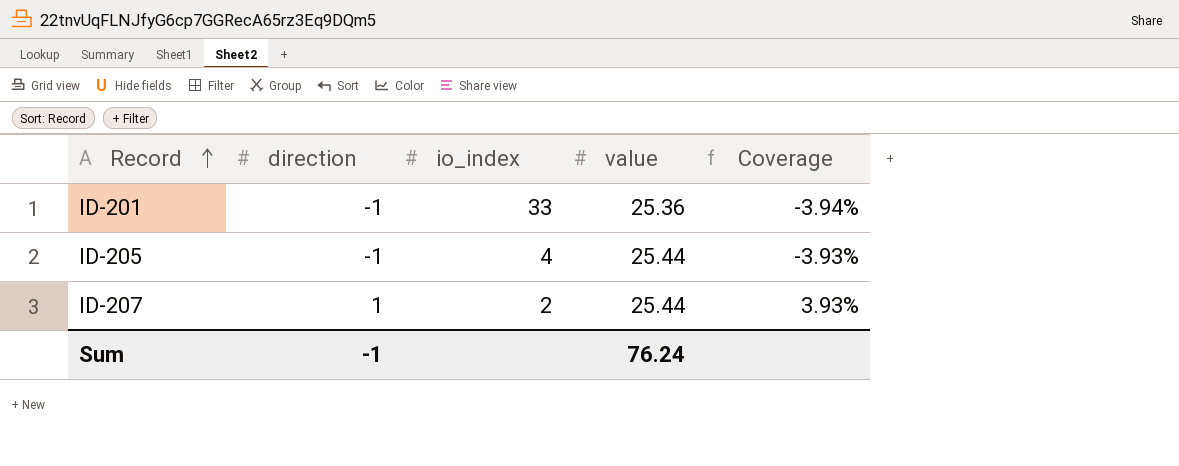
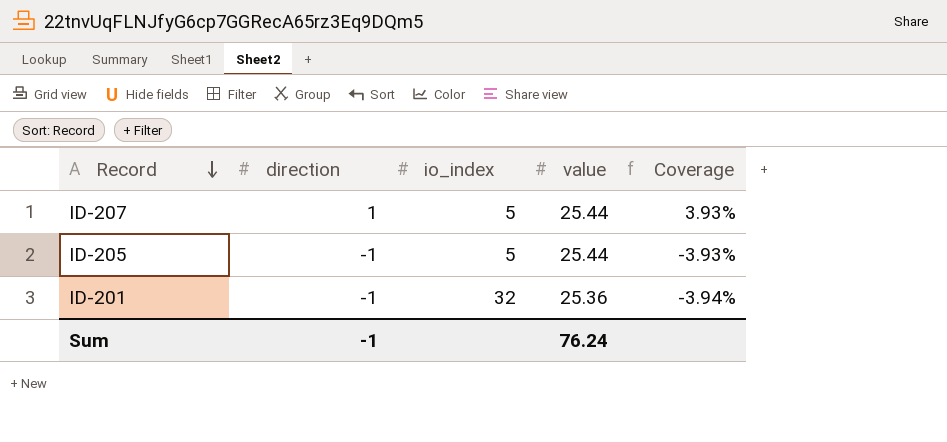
row order: Record ascending -> Record descending
ID-207 | io_index: 2 -> 5
ID-205 | io_index: 4 -> 5
ID-201 | io_index: 33 -> 32

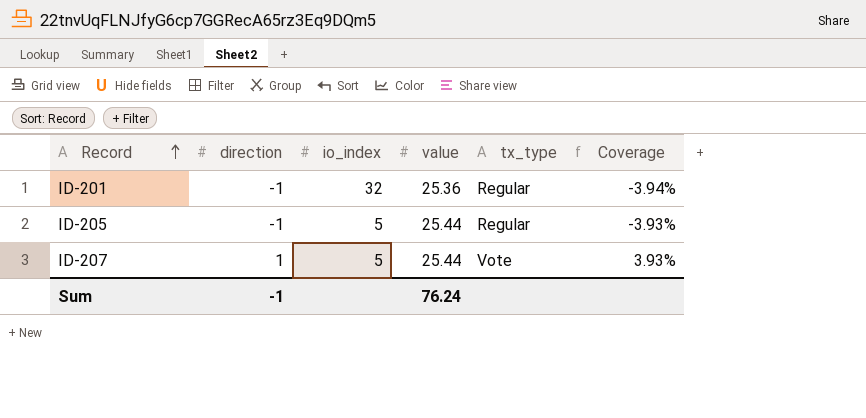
row order: Record descending -> Record ascending
column tx_type | position: none -> 5

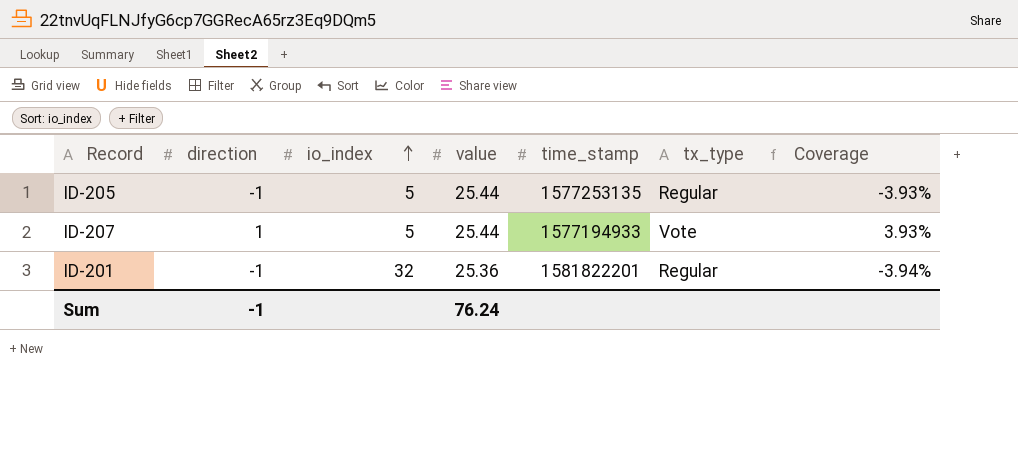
row order: Record ascending -> io_index ascending
column time_stamp | position: none -> 5

